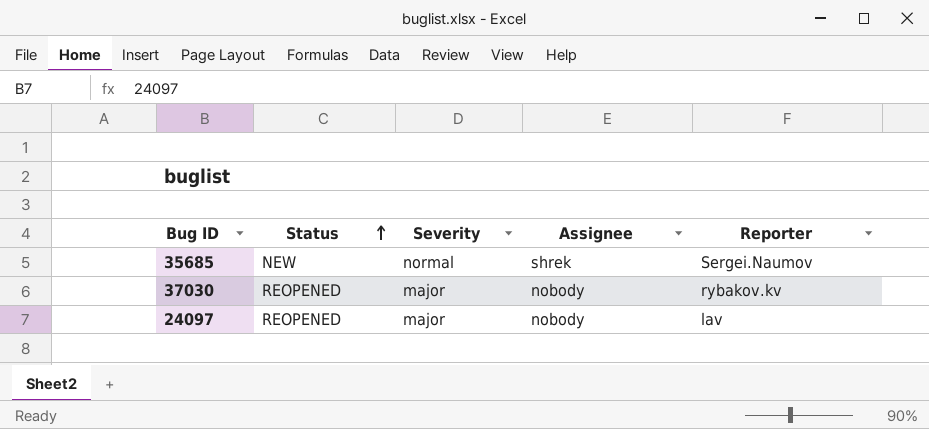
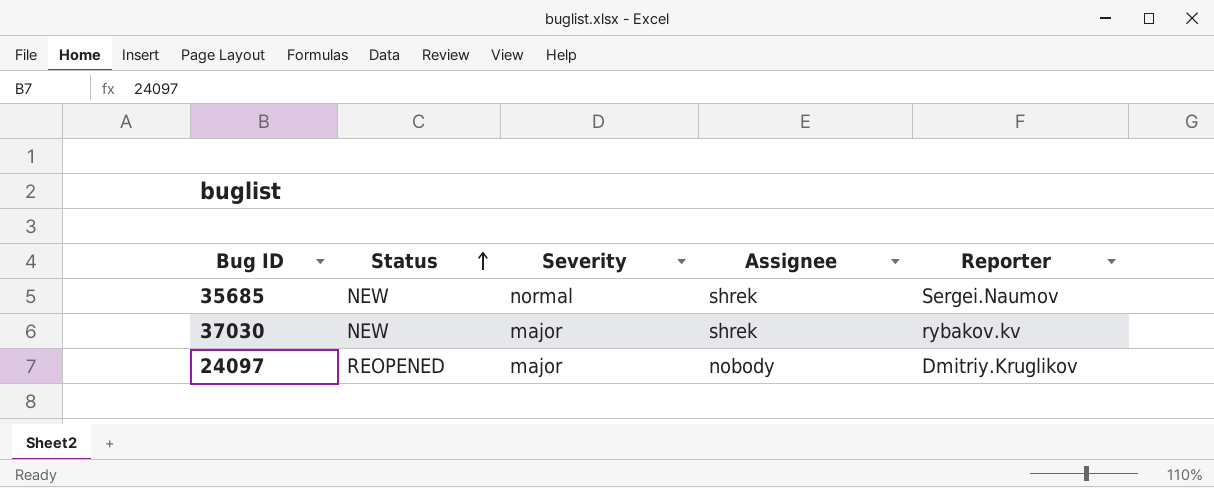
37030 | Status: REOPENED -> NEW
37030 | Assignee: nobody -> shrek
24097 | Reporter: lav -> Dmitriy.Kruglikov

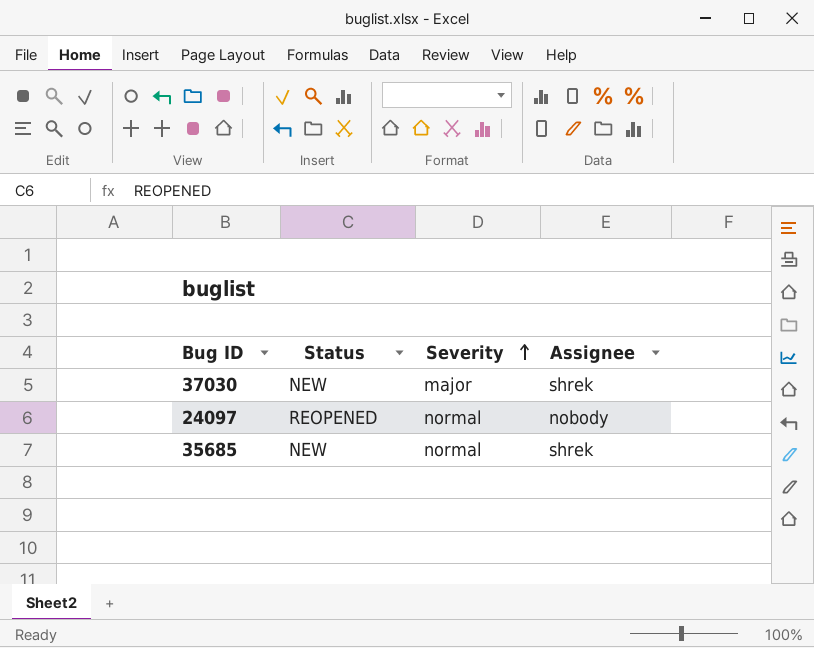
row order: Status ascending -> Severity ascending
column Reporter | position: 5 -> none
24097 | Severity: major -> normal

